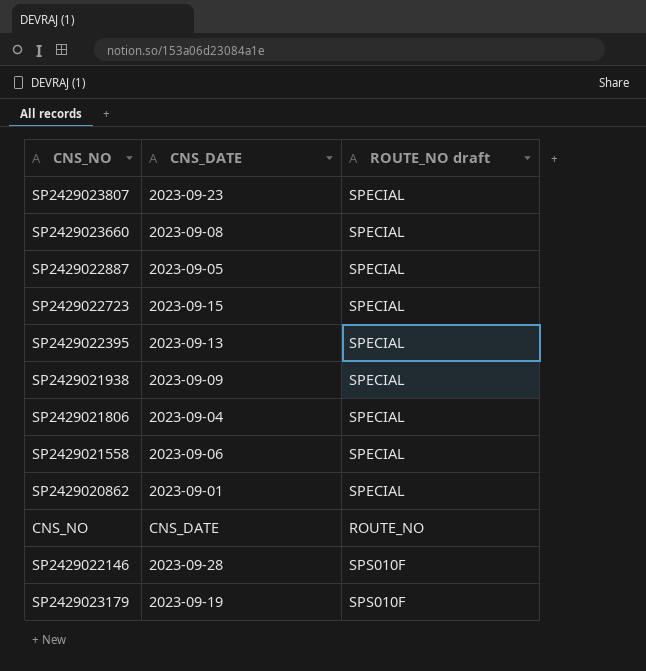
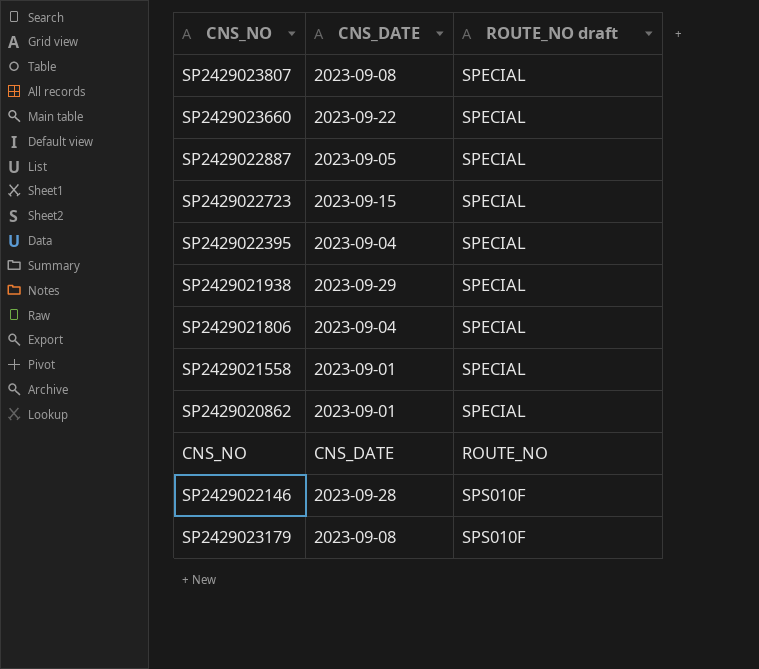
SP2429023807 | CNS_DATE: 2023-09-23 -> 2023-09-08
SP2429023660 | CNS_DATE: 2023-09-08 -> 2023-09-22
SP2429022395 | CNS_DATE: 2023-09-13 -> 2023-09-04
SP2429021938 | CNS_DATE: 2023-09-09 -> 2023-09-29
SP2429021558 | CNS_DATE: 2023-09-06 -> 2023-09-01
SP2429023179 | CNS_DATE: 2023-09-19 -> 2023-09-08

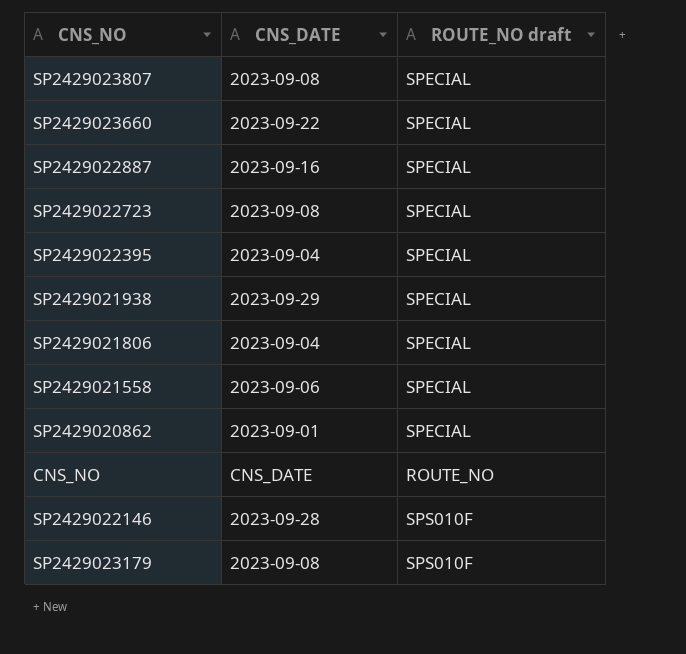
SP2429022887 | CNS_DATE: 2023-09-05 -> 2023-09-16
SP2429022723 | CNS_DATE: 2023-09-15 -> 2023-09-08
SP2429021558 | CNS_DATE: 2023-09-01 -> 2023-09-06

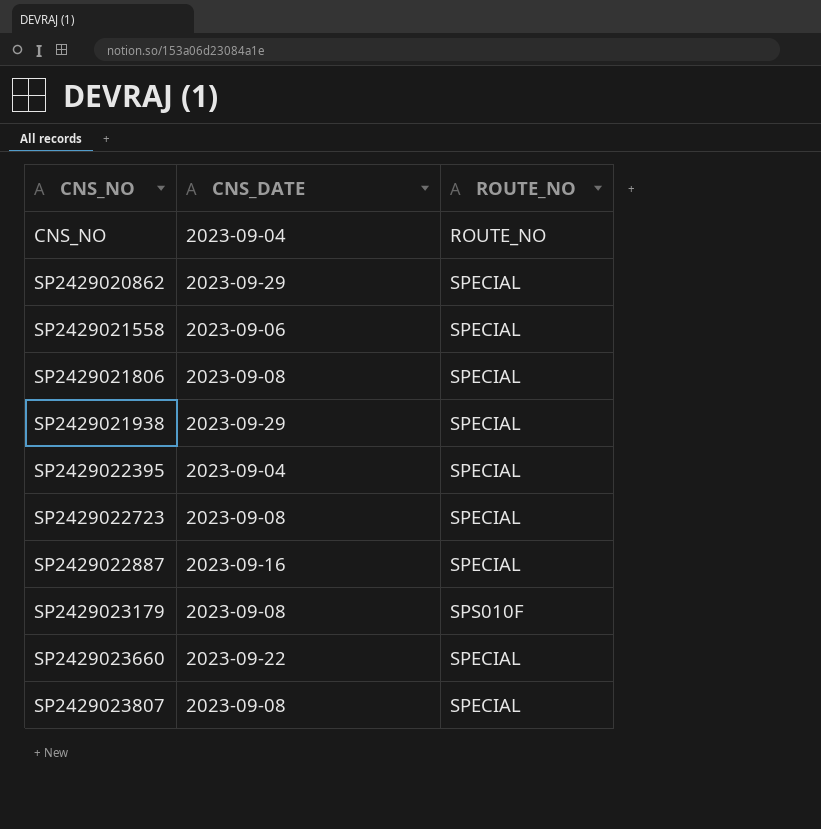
row order: none -> CNS_NO ascending
column name: ROUTE_NO draft -> ROUTE_NO
row SP2429022146: 2023-09-28 | SPS010F -> none
CNS_NO | CNS_DATE: CNS_DATE -> 2023-09-04
SP2429020862 | CNS_DATE: 2023-09-01 -> 2023-09-29
SP2429021806 | CNS_DATE: 2023-09-04 -> 2023-09-08

